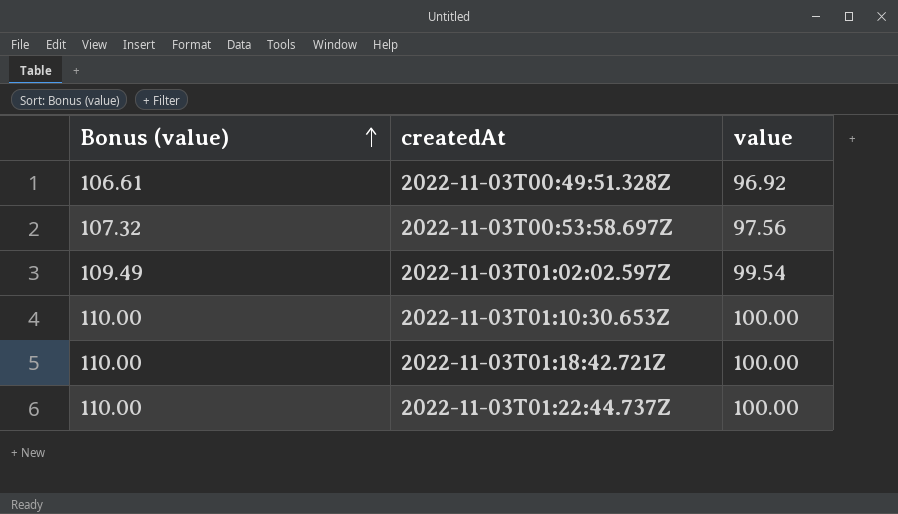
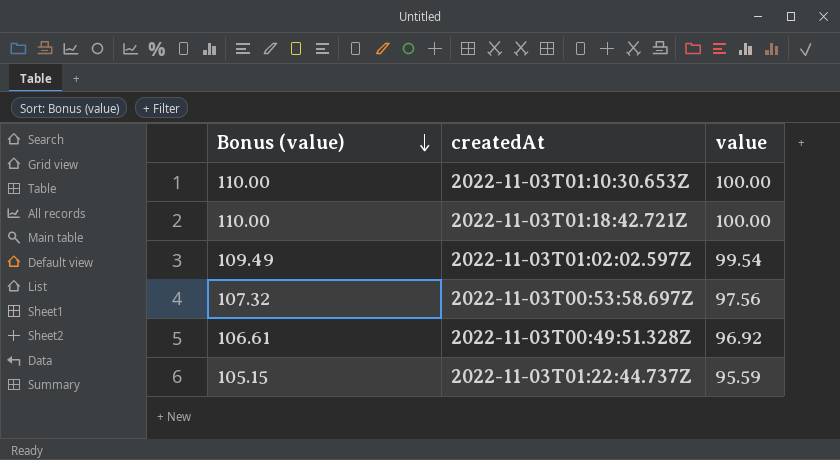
row order: Bonus (value) ascending -> Bonus (value) descending
2022-11-03T01:22:44.737Z | Bonus (value): 110.00 -> 105.15
2022-11-03T01:22:44.737Z | value: 100.00 -> 95.59

